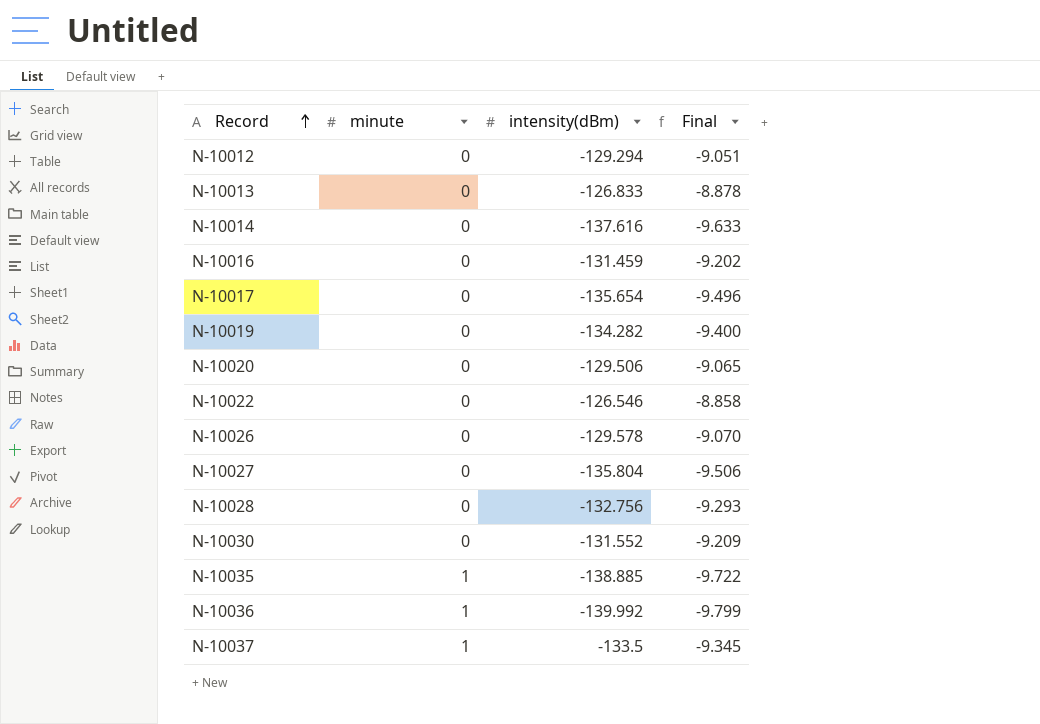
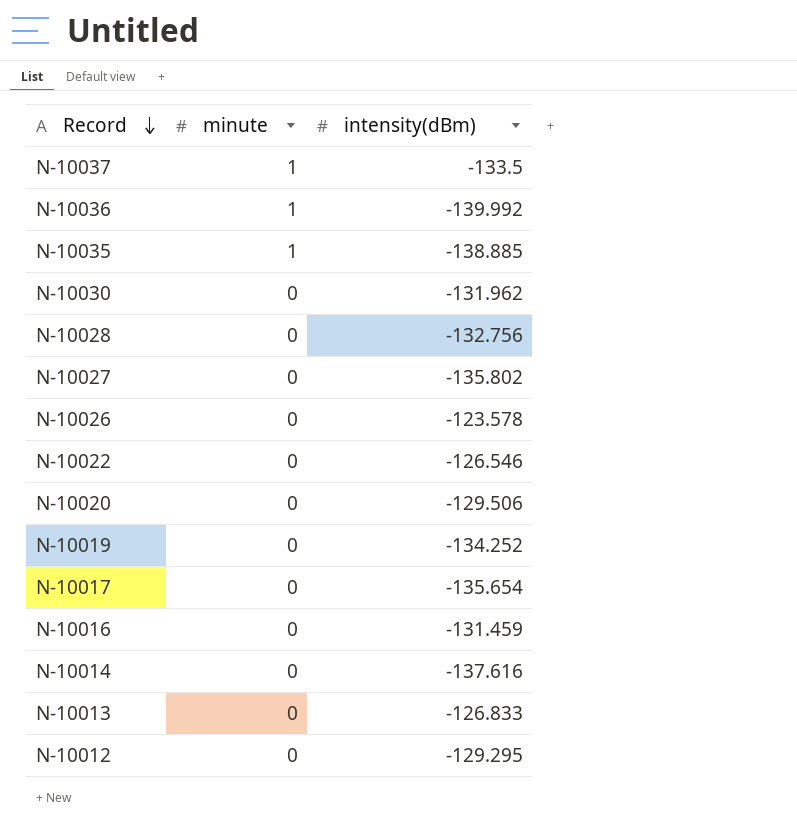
row order: Record ascending -> Record descending
column Final | formula: [intensity(dBm)] * 0.07 -> none
N-10030 | intensity(dBm): -131.552 -> -131.962
N-10027 | intensity(dBm): -135.804 -> -135.802
N-10026 | intensity(dBm): -129.578 -> -123.578
N-10019 | intensity(dBm): -134.282 -> -134.252
N-10012 | intensity(dBm): -129.294 -> -129.295

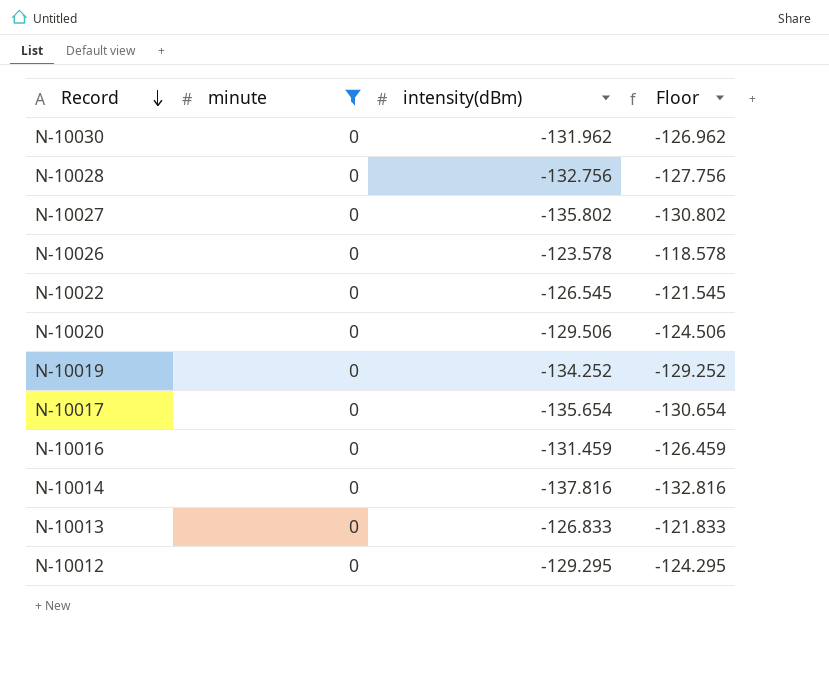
filter: none -> minute = 0
column Floor | formula: none -> [intensity(dBm)] + 5
N-10022 | intensity(dBm): -126.546 -> -126.545
N-10014 | intensity(dBm): -137.616 -> -137.816

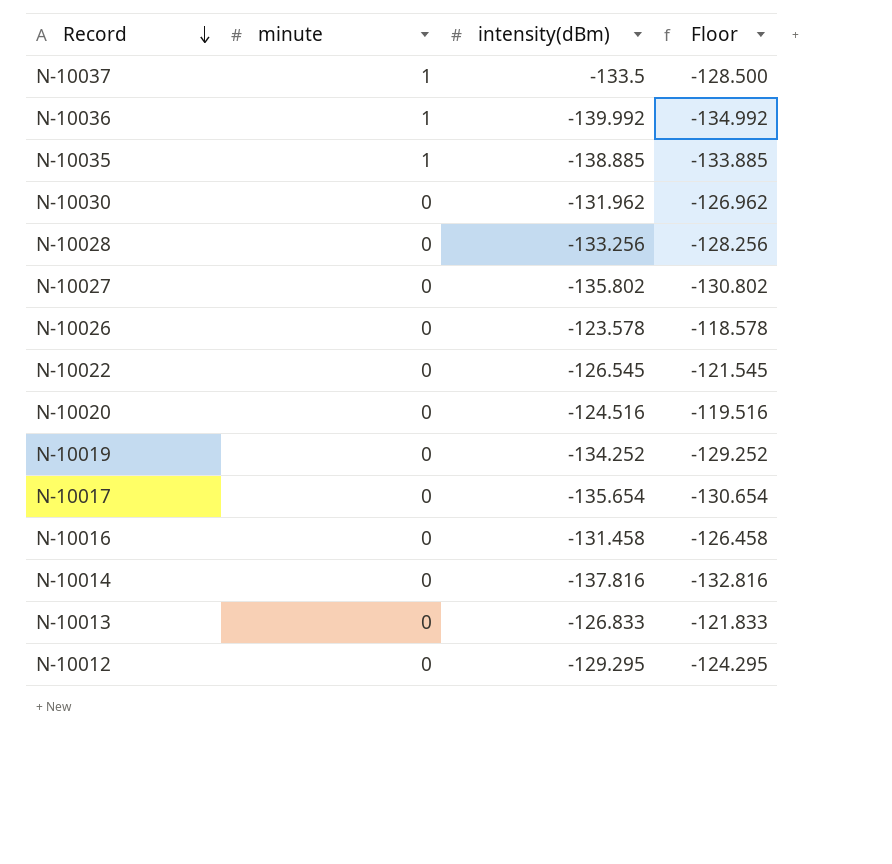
filter: minute = 0 -> none
N-10028 | intensity(dBm): -132.756 -> -133.256
N-10028 | Floor: -127.756 -> -128.256
N-10020 | intensity(dBm): -129.506 -> -124.516
N-10020 | Floor: -124.506 -> -119.516
N-10016 | intensity(dBm): -131.459 -> -131.458
N-10016 | Floor: -126.459 -> -126.458

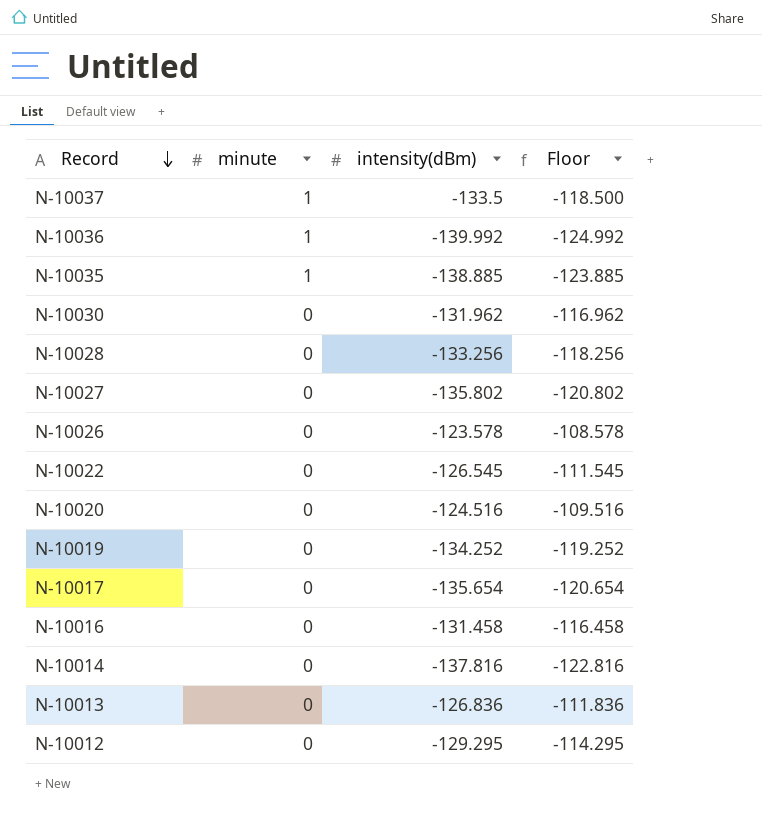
column Floor | formula: [intensity(dBm)] + 5 -> [intensity(dBm)] + 15
N-10013 | intensity(dBm): -126.833 -> -126.836

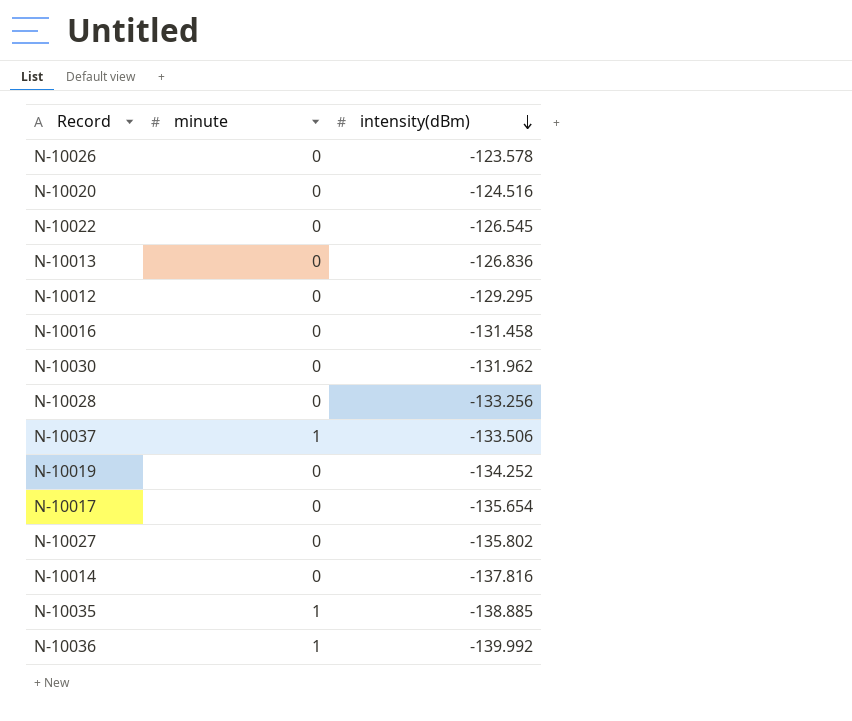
row order: Record descending -> intensity(dBm) descending
column Floor | formula: [intensity(dBm)] + 15 -> none
N-10037 | intensity(dBm): -133.5 -> -133.506

